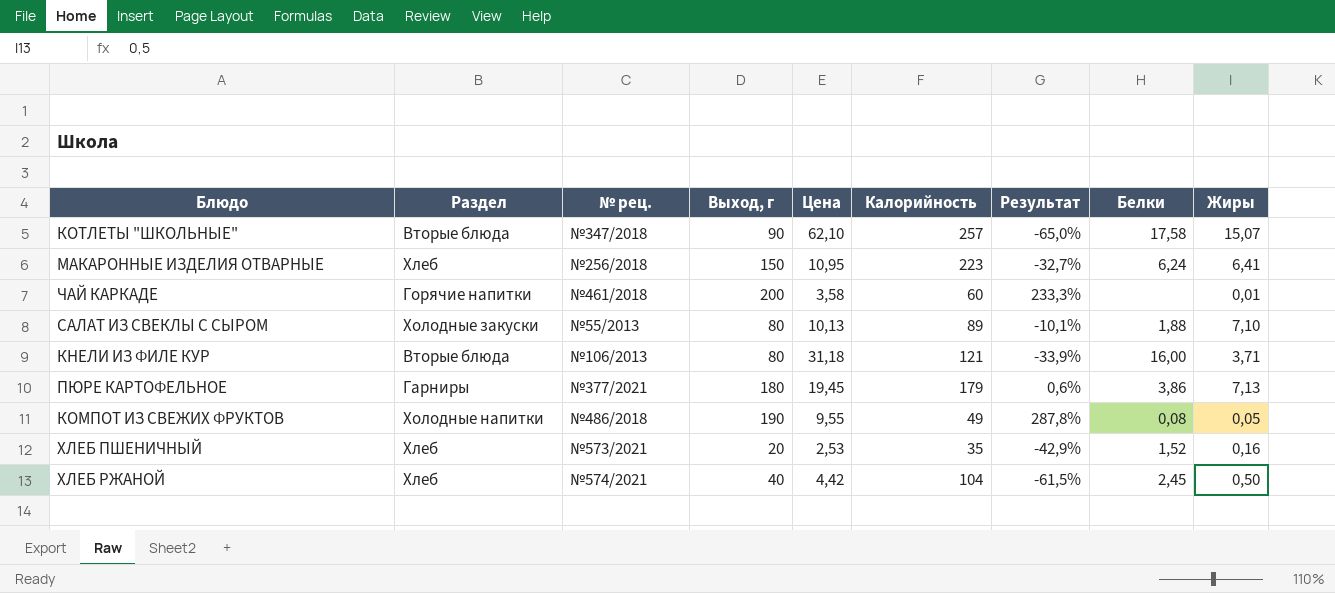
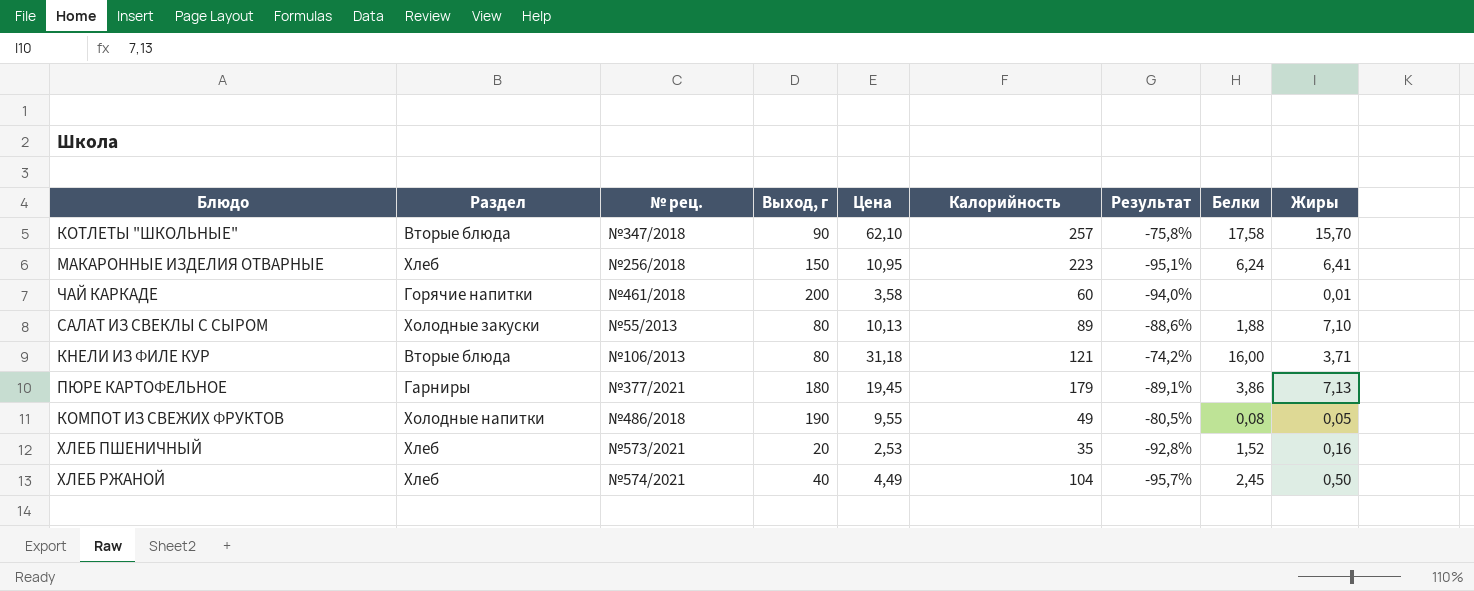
column Результат | formula: ([Выход, г] - [Калорийность]) / [Калорийность] -> ([Цена] - [Калорийность]) / [Калорийность]
КОТЛЕТЫ "ШКОЛЬНЫЕ" | Жиры: 15,07 -> 15,70
ХЛЕБ РЖАНОЙ | Цена: 4,42 -> 4,49

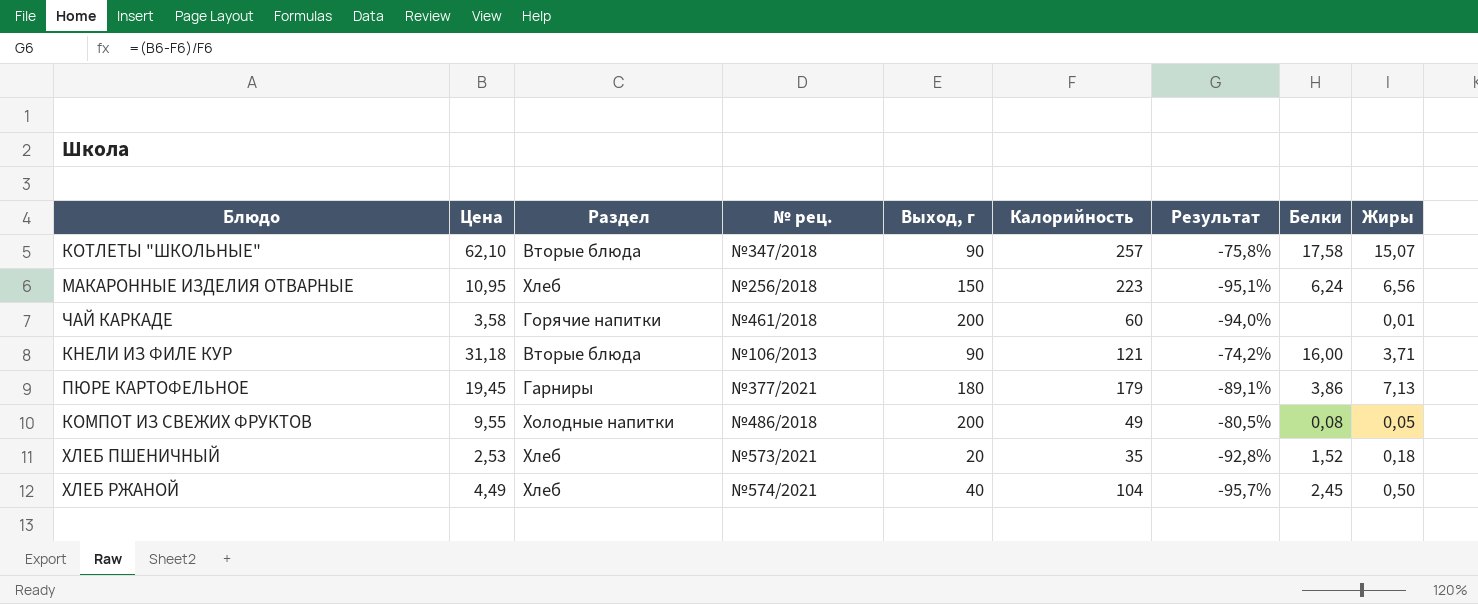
column Цена | position: 5 -> 2
row САЛАТ ИЗ СВЕКЛЫ С СЫРОМ: Холодные закуски | №55/2013 | 80 | 10,13 | 89 | -88,6% | 1,88 | 7,10 -> none
КОТЛЕТЫ "ШКОЛЬНЫЕ" | Жиры: 15,70 -> 15,07
МАКАРОННЫЕ ИЗДЕЛИЯ ОТВАРНЫЕ | Жиры: 6,41 -> 6,56
КНЕЛИ ИЗ ФИЛЕ КУР | Выход, г: 80 -> 90
КОМПОТ ИЗ СВЕЖИХ ФРУКТОВ | Выход, г: 190 -> 200
ХЛЕБ ПШЕНИЧНЫЙ | Жиры: 0,16 -> 0,18

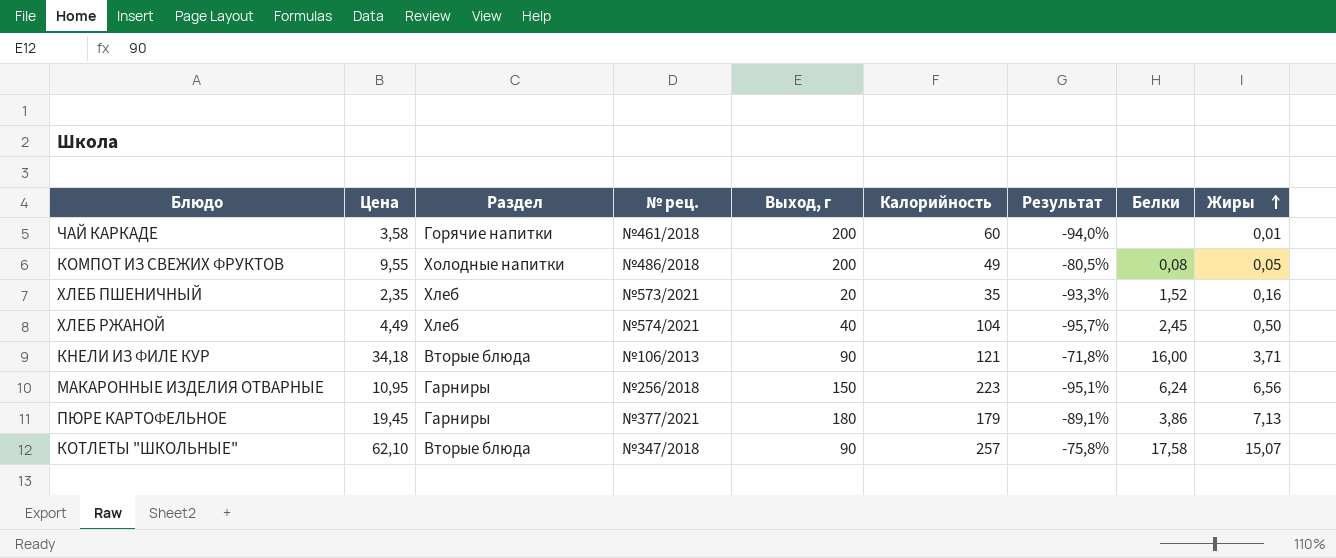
row order: none -> Жиры ascending
ХЛЕБ ПШЕНИЧНЫЙ | Цена: 2,53 -> 2,35
ХЛЕБ ПШЕНИЧНЫЙ | Результат: -92,8% -> -93,3%
ХЛЕБ ПШЕНИЧНЫЙ | Жиры: 0,18 -> 0,16
КНЕЛИ ИЗ ФИЛЕ КУР | Цена: 31,18 -> 34,18
КНЕЛИ ИЗ ФИЛЕ КУР | Результат: -74,2% -> -71,8%
МАКАРОННЫЕ ИЗДЕЛИЯ ОТВАРНЫЕ | Раздел: Хлеб -> Гарниры

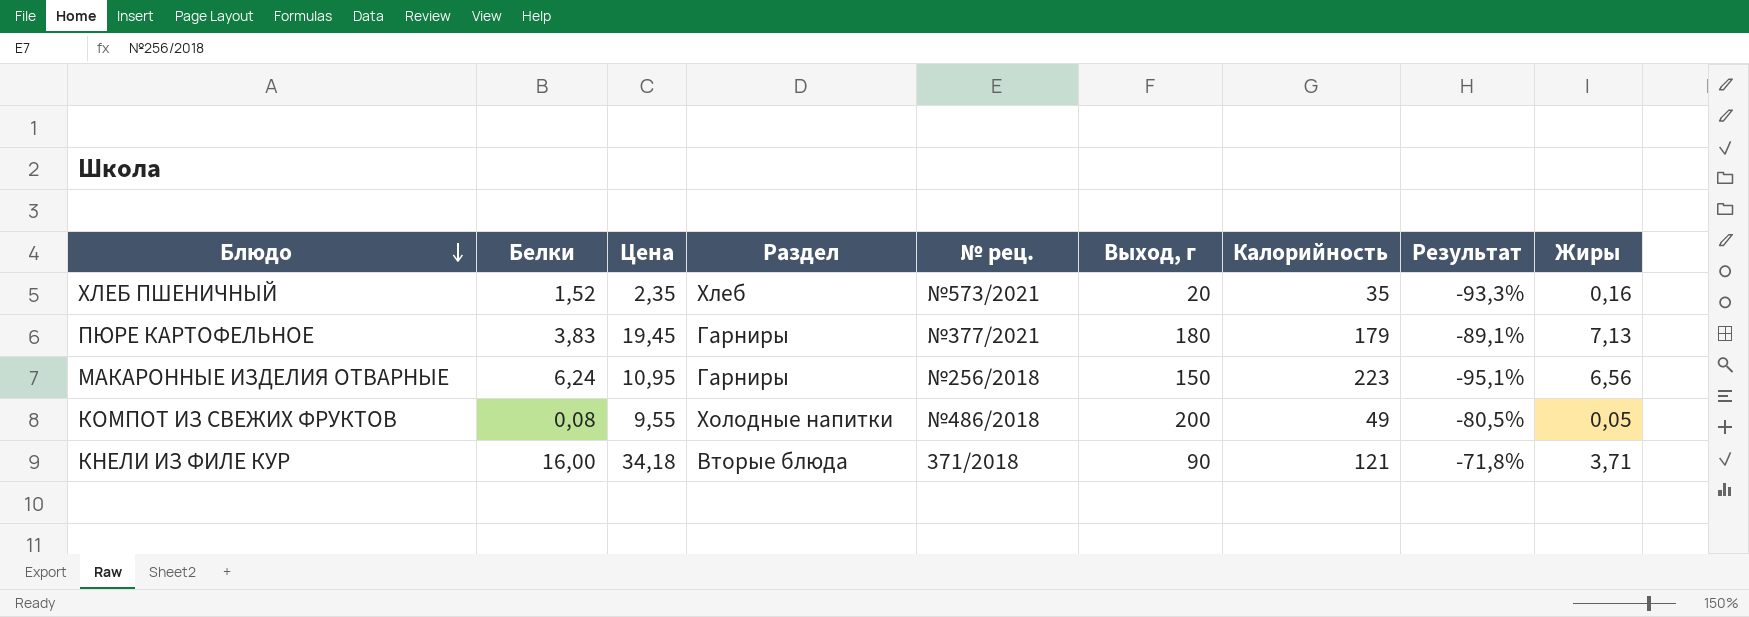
row order: Жиры ascending -> Блюдо descending
column Белки | position: 8 -> 2
row ЧАЙ КАРКАДЕ: 3,58 | Горячие напитки | №461/2018 | 200 | 60 | -94,0% | none | 0,01 -> none
row ХЛЕБ РЖАНОЙ: 4,49 | Хлеб | №574/2021 | 40 | 104 | -95,7% | 2,45 | 0,50 -> none
row КОТЛЕТЫ "ШКОЛЬНЫЕ": 62,10 | Вторые блюда | №347/2018 | 90 | 257 | -75,8% | 17,58 | 15,07 -> none
ПЮРЕ КАРТОФЕЛЬНОЕ | Белки: 3,86 -> 3,83
КНЕЛИ ИЗ ФИЛЕ КУР | № рец.: №106/2013 -> 371/2018

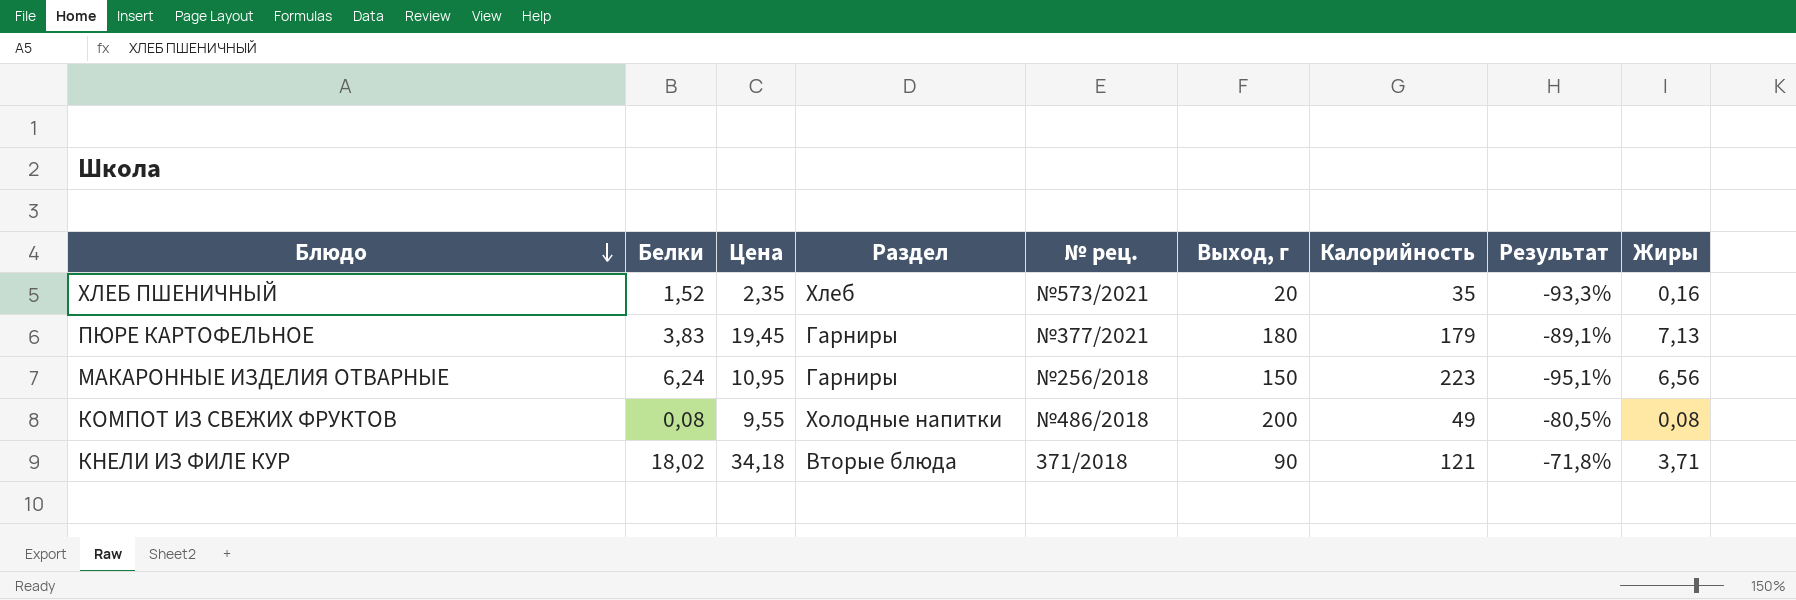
КОМПОТ ИЗ СВЕЖИХ ФРУКТОВ | Жиры: 0,05 -> 0,08
КНЕЛИ ИЗ ФИЛЕ КУР | Белки: 16,00 -> 18,02

